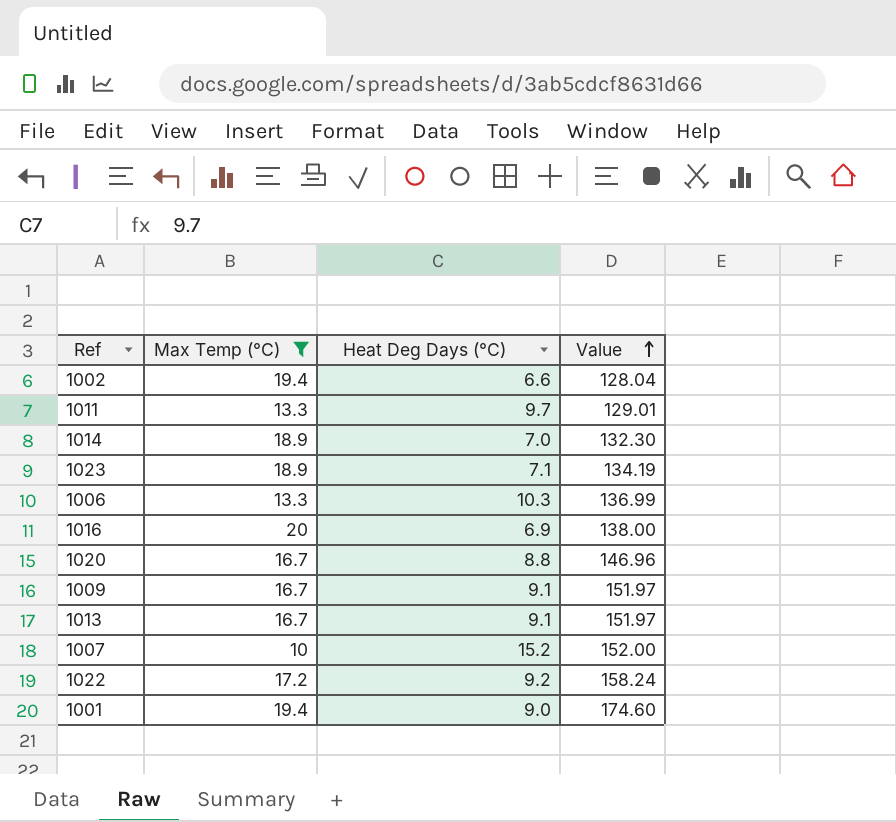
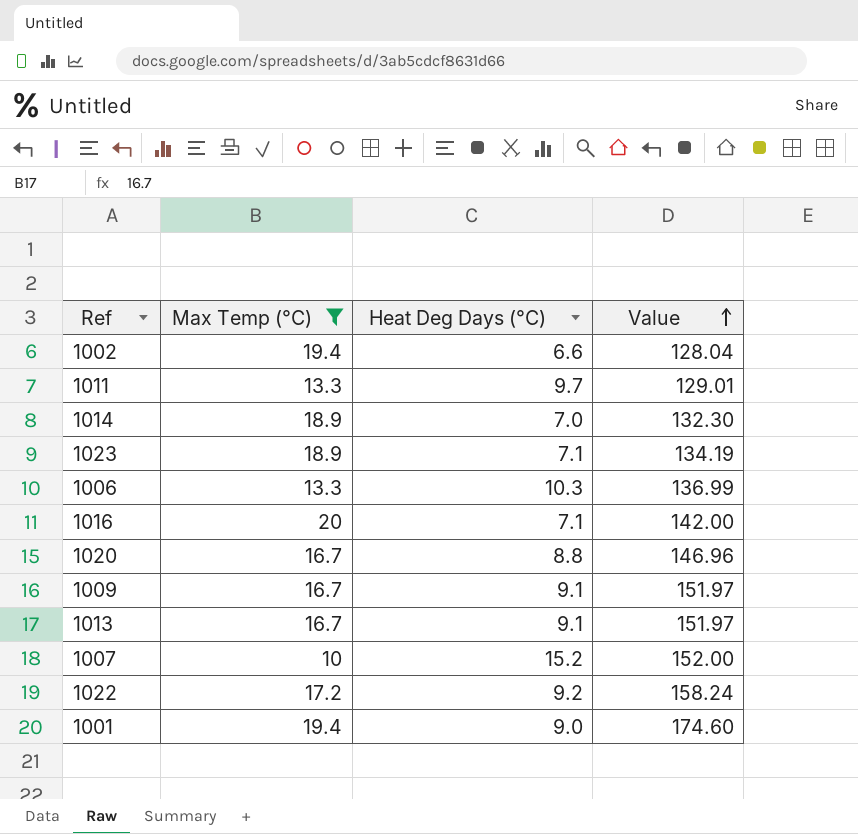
1016 | Heat Deg Days (°C): 6.9 -> 7.1
1016 | Value: 138.00 -> 142.00

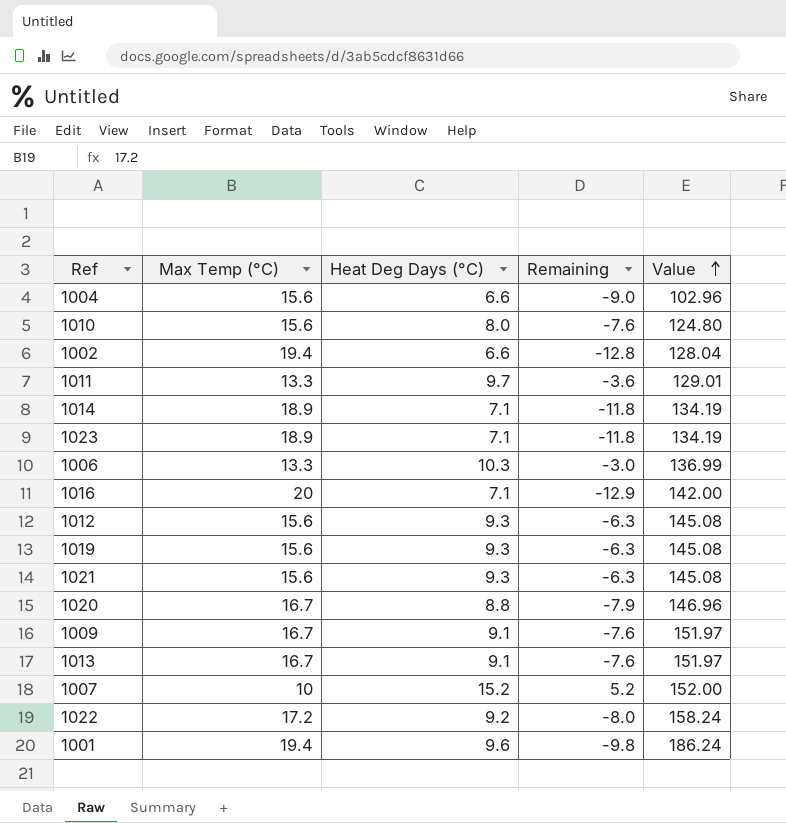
filter: Max Temp (°C) != 15.6 -> none
column Remaining | formula: none -> [Heat Deg Days (°C)] - [Max Temp (°C)]
1014 | Heat Deg Days (°C): 7.0 -> 7.1
1014 | Value: 132.30 -> 134.19
1001 | Heat Deg Days (°C): 9.0 -> 9.6
1001 | Value: 174.60 -> 186.24

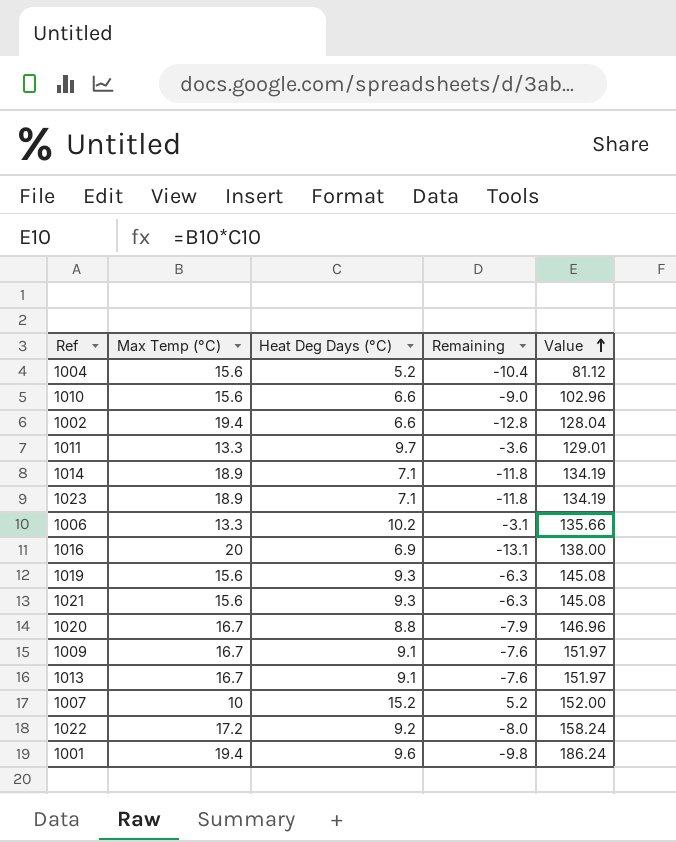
row 1012: 15.6 | 9.3 | -6.3 | 145.08 -> none
1004 | Heat Deg Days (°C): 6.6 -> 5.2
1004 | Remaining: -9.0 -> -10.4
1004 | Value: 102.96 -> 81.12
1010 | Heat Deg Days (°C): 8.0 -> 6.6
1010 | Remaining: -7.6 -> -9.0
1010 | Value: 124.80 -> 102.96
1006 | Heat Deg Days (°C): 10.3 -> 10.2
1006 | Remaining: -3.0 -> -3.1
1006 | Value: 136.99 -> 135.66
1016 | Heat Deg Days (°C): 7.1 -> 6.9
1016 | Remaining: -12.9 -> -13.1
1016 | Value: 142.00 -> 138.00

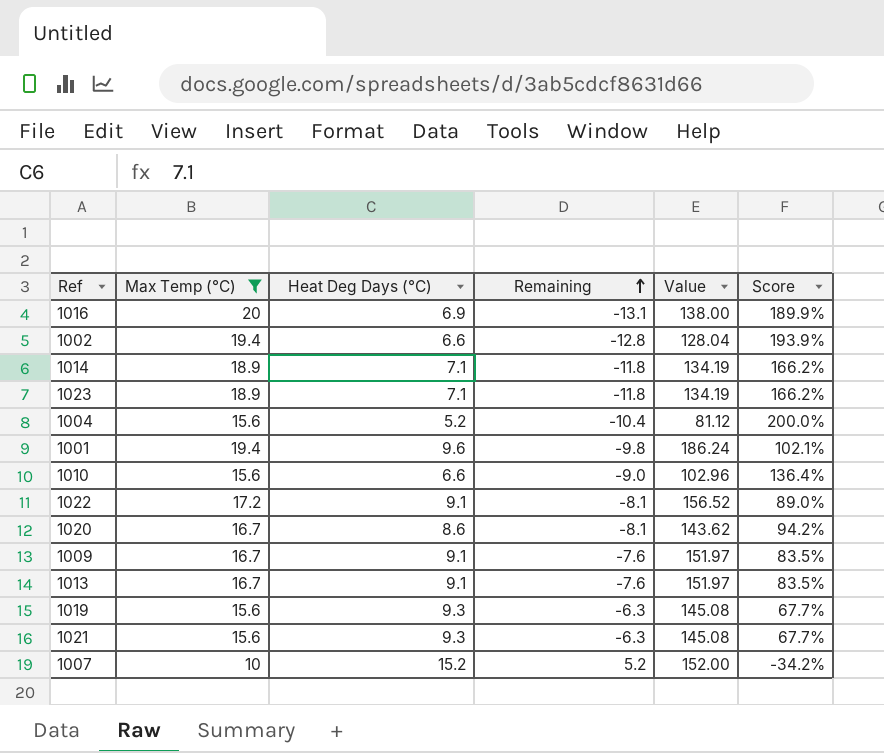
filter: none -> Max Temp (°C) != 13.3
row order: Value ascending -> Remaining ascending
column Score | formula: none -> ([Max Temp (°C)] - [Heat Deg Days (°C)]) / [Heat Deg Days (°C)]
1022 | Heat Deg Days (°C): 9.2 -> 9.1
1022 | Remaining: -8.0 -> -8.1
1022 | Value: 158.24 -> 156.52
1020 | Heat Deg Days (°C): 8.8 -> 8.6
1020 | Remaining: -7.9 -> -8.1
1020 | Value: 146.96 -> 143.62

